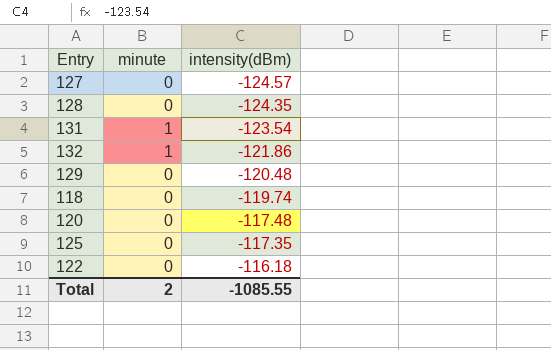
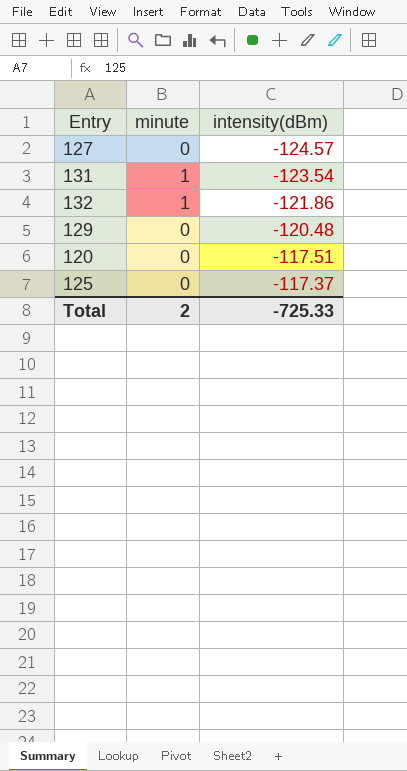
row 128: 0 | -124.35 -> none
row 118: 0 | -119.74 -> none
row 122: 0 | -116.18 -> none
120 | intensity(dBm): -117.48 -> -117.51
125 | intensity(dBm): -117.35 -> -117.37
Total | intensity(dBm): -1085.55 -> -725.33

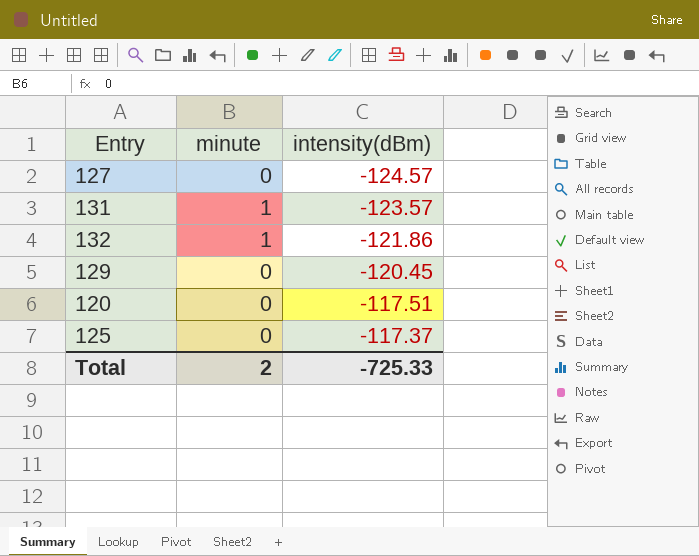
131 | intensity(dBm): -123.54 -> -123.57
129 | intensity(dBm): -120.48 -> -120.45

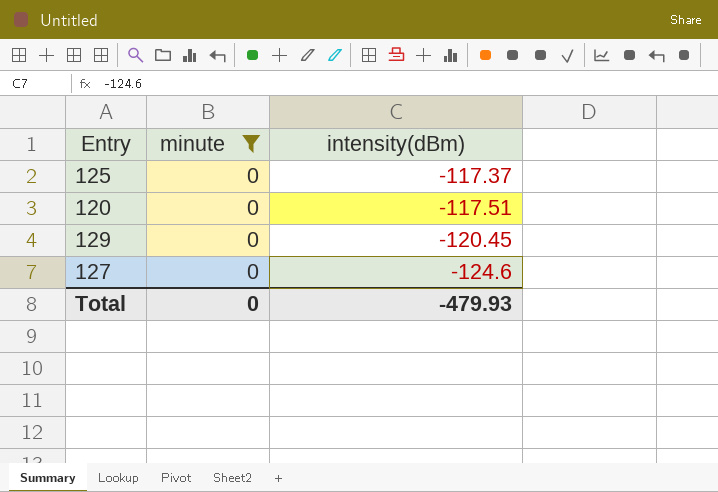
filter: none -> minute = 0
row order: intensity(dBm) ascending -> intensity(dBm) descending
127 | intensity(dBm): -124.57 -> -124.6
Total | minute: 2 -> 0
Total | intensity(dBm): -725.33 -> -479.93

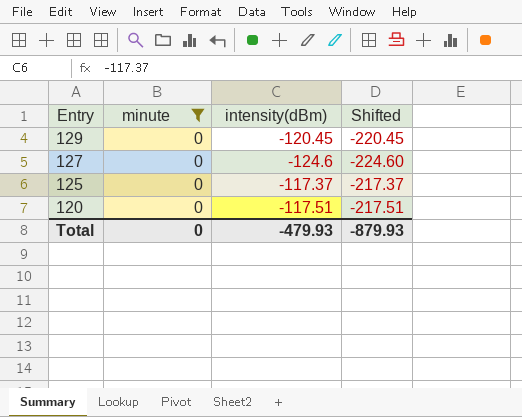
row order: intensity(dBm) descending -> Entry descending
column Shifted | formula: none -> [intensity(dBm)] - 100

